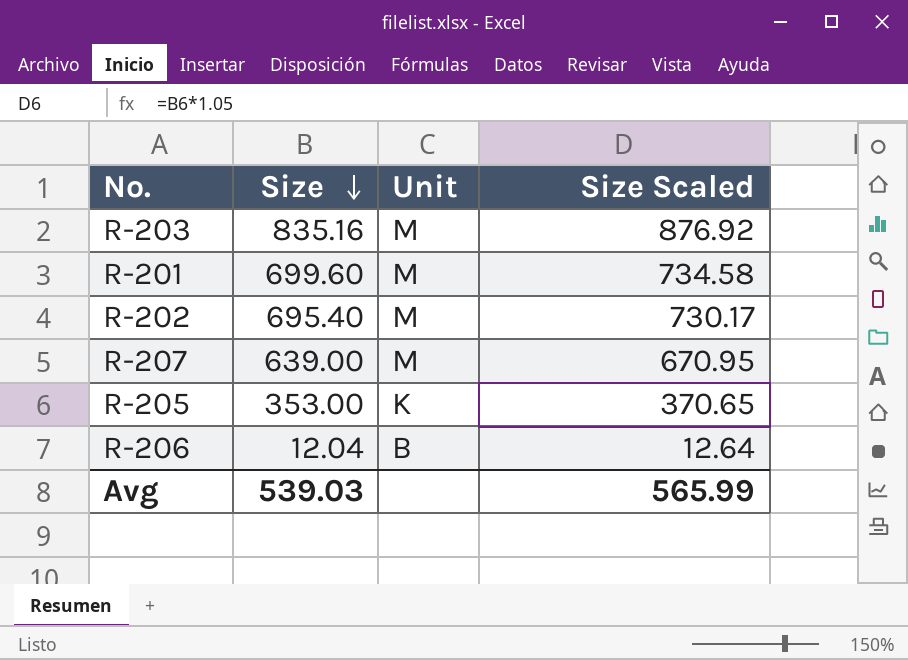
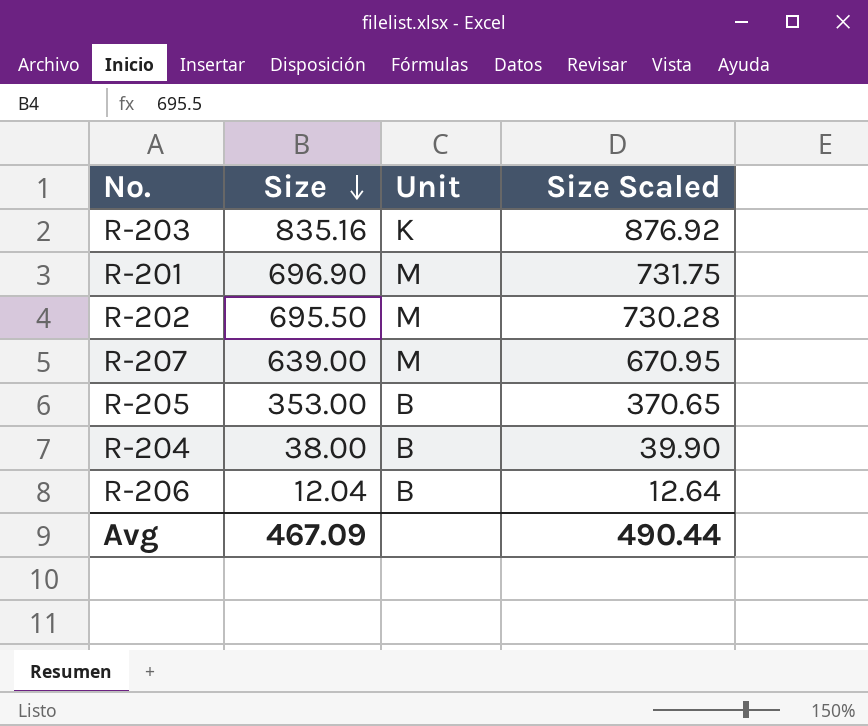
R-203 | Unit: M -> K
R-201 | Size: 699.60 -> 696.90
R-201 | Size Scaled: 734.58 -> 731.75
R-202 | Size: 695.40 -> 695.50
R-202 | Size Scaled: 730.17 -> 730.28
R-205 | Unit: K -> B
row R-204: none -> 38.00 | B | 39.90
Avg | Size: 539.03 -> 467.09
Avg | Size Scaled: 565.99 -> 490.44

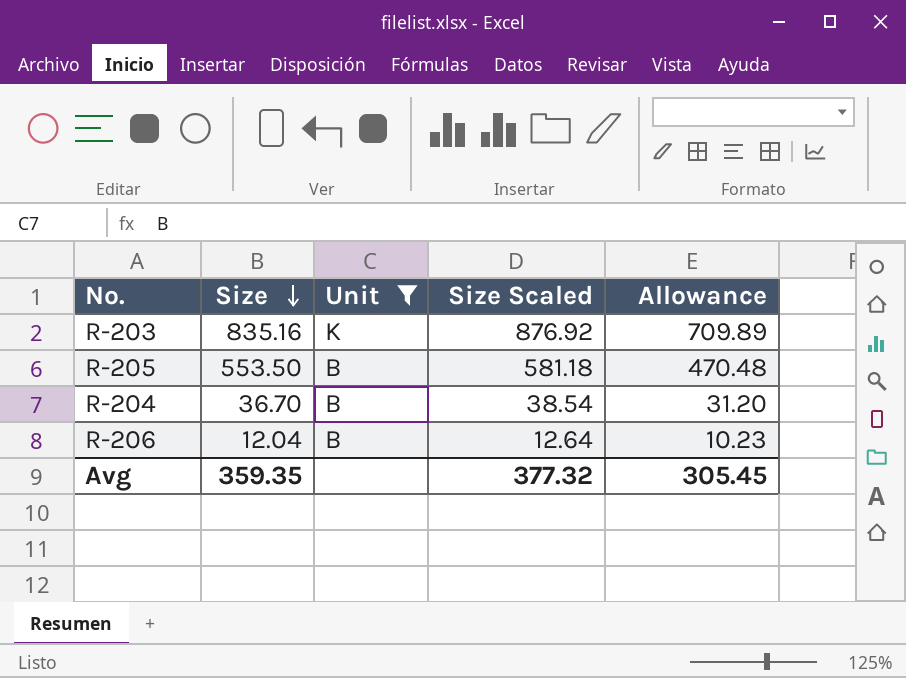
filter: none -> Unit != M
column Allowance | formula: none -> [Size] * 0.85
R-205 | Size: 353.00 -> 553.50
R-205 | Size Scaled: 370.65 -> 581.18
R-204 | Size: 38.00 -> 36.70
R-204 | Size Scaled: 39.90 -> 38.54
Avg | Size: 467.09 -> 359.35
Avg | Size Scaled: 490.44 -> 377.32

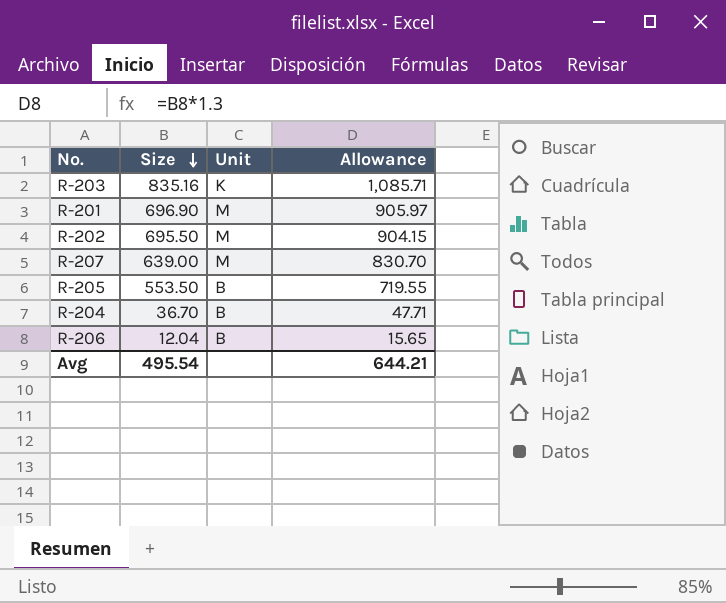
filter: Unit != M -> none
column Size Scaled | formula: [Size] * 1.05 -> none
column Allowance | formula: [Size] * 0.85 -> [Size] * 1.3
Avg | Size: 359.35 -> 495.54
Avg | Allowance: 305.45 -> 644.21

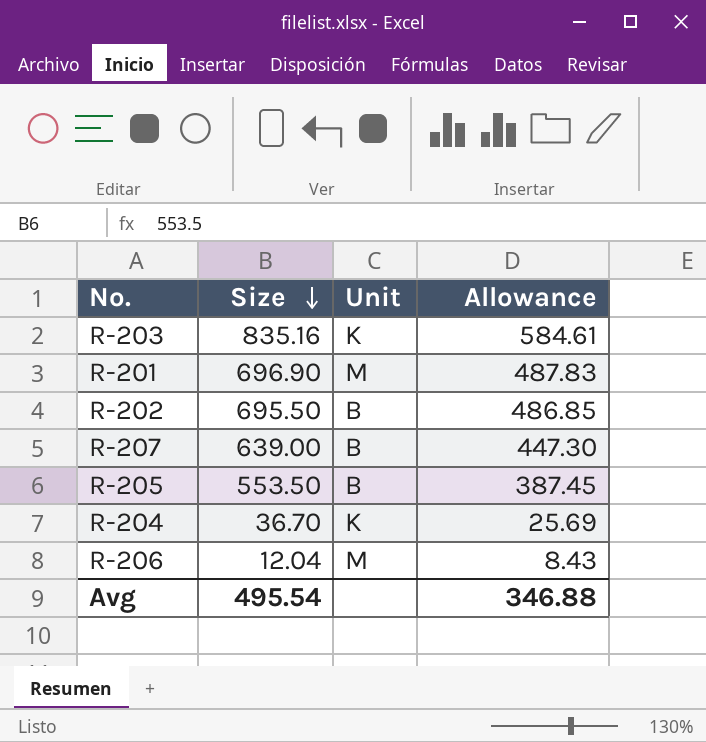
column Allowance | formula: [Size] * 1.3 -> [Size] * 0.7
R-202 | Unit: M -> B
R-207 | Unit: M -> B
R-204 | Unit: B -> K
R-206 | Unit: B -> M
Avg | Allowance: 644.21 -> 346.88

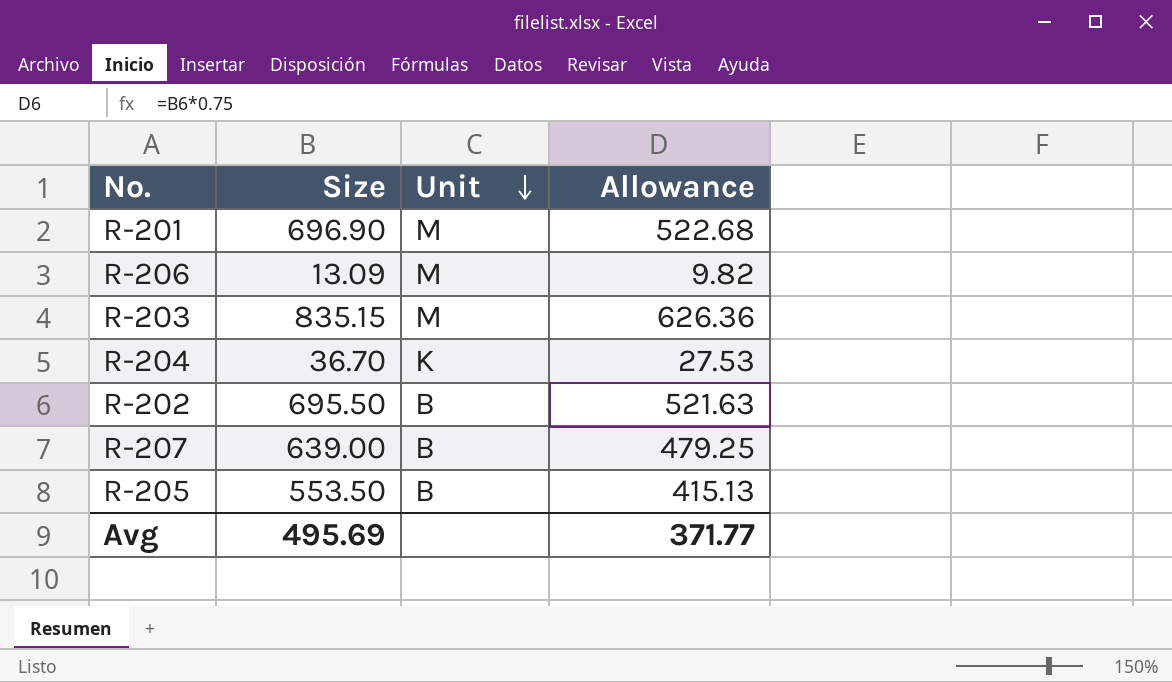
row order: Size descending -> Unit descending
column Allowance | formula: [Size] * 0.7 -> [Size] * 0.75
R-206 | Size: 12.04 -> 13.09
R-203 | Size: 835.16 -> 835.15
R-203 | Unit: K -> M
Avg | Size: 495.54 -> 495.69
Avg | Allowance: 346.88 -> 371.77

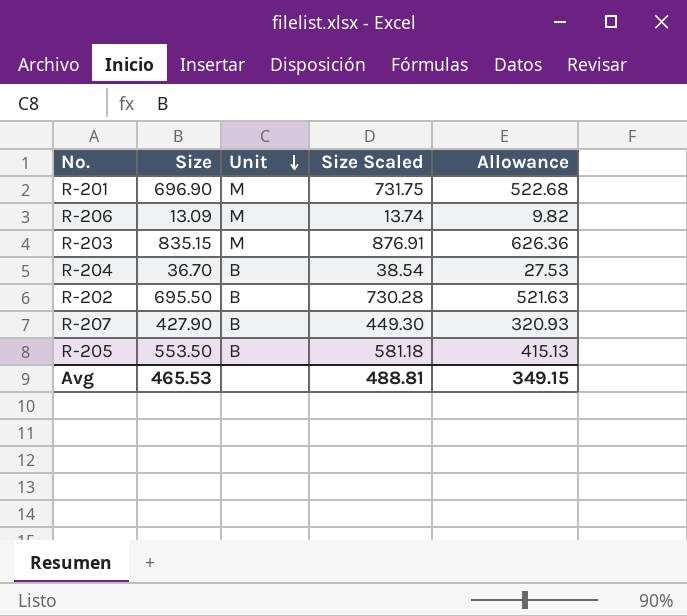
column Size Scaled | formula: none -> [Size] * 1.05
R-204 | Unit: K -> B
R-207 | Size: 639.00 -> 427.90
R-207 | Allowance: 479.25 -> 320.93
Avg | Size: 495.69 -> 465.53
Avg | Allowance: 371.77 -> 349.15

